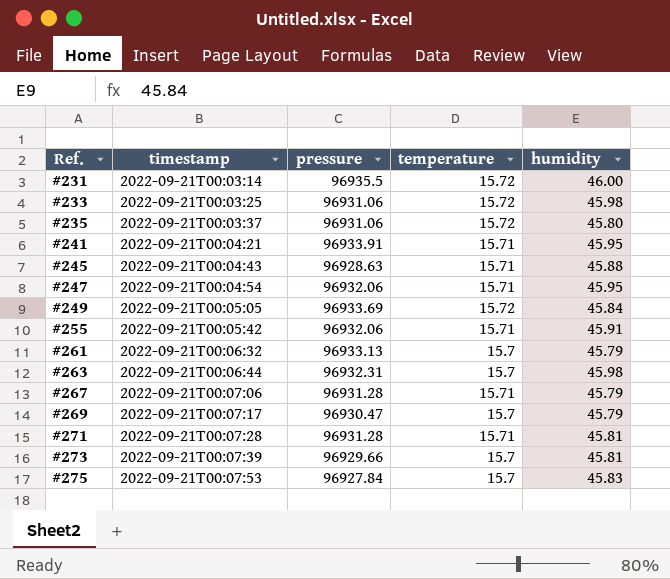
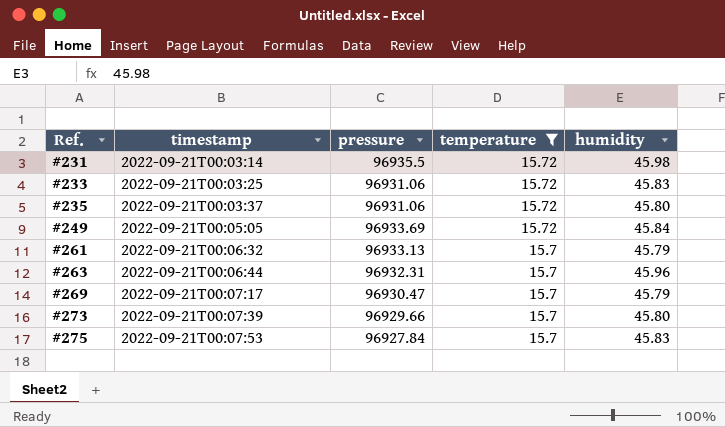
filter: none -> temperature != 15.71
#231 | humidity: 46.00 -> 45.98
#233 | humidity: 45.98 -> 45.83
#263 | humidity: 45.98 -> 45.96
#273 | humidity: 45.81 -> 45.80

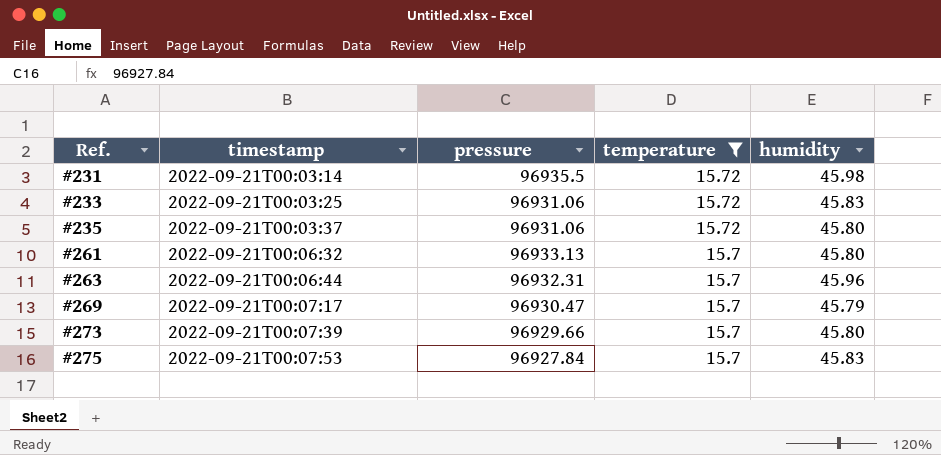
row #249: 2022-09-21T00:05:05 | 96933.69 | 15.72 | 45.84 -> none
#261 | humidity: 45.79 -> 45.80

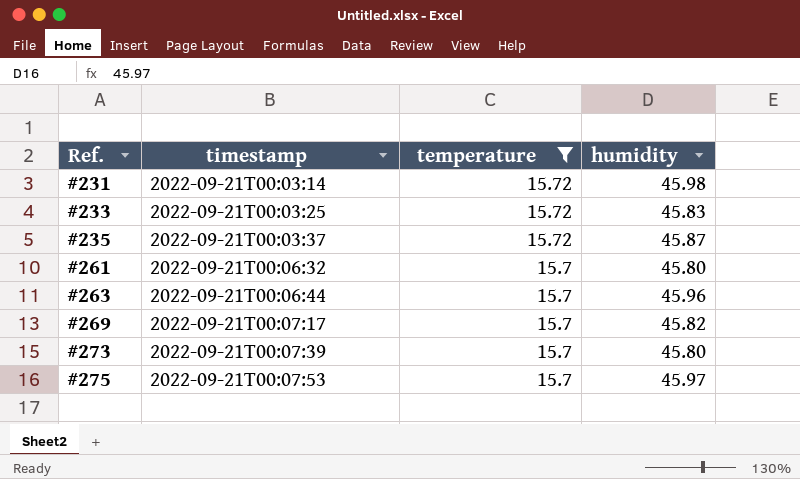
column pressure | position: 3 -> none
#235 | humidity: 45.80 -> 45.87
#269 | humidity: 45.79 -> 45.82
#275 | humidity: 45.83 -> 45.97

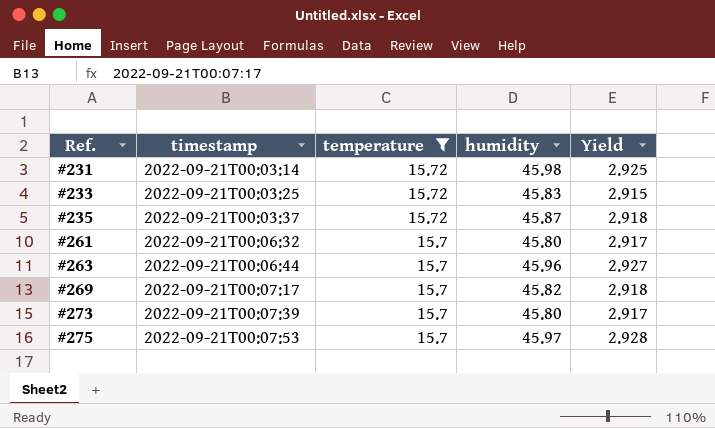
column Yield | formula: none -> [humidity] / [temperature]

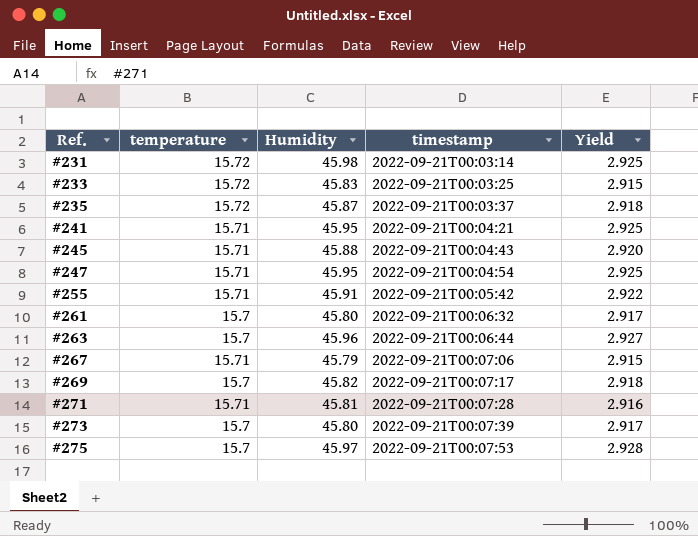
filter: temperature != 15.71 -> none
column name: humidity -> Humidity
column timestamp | position: 2 -> 4

